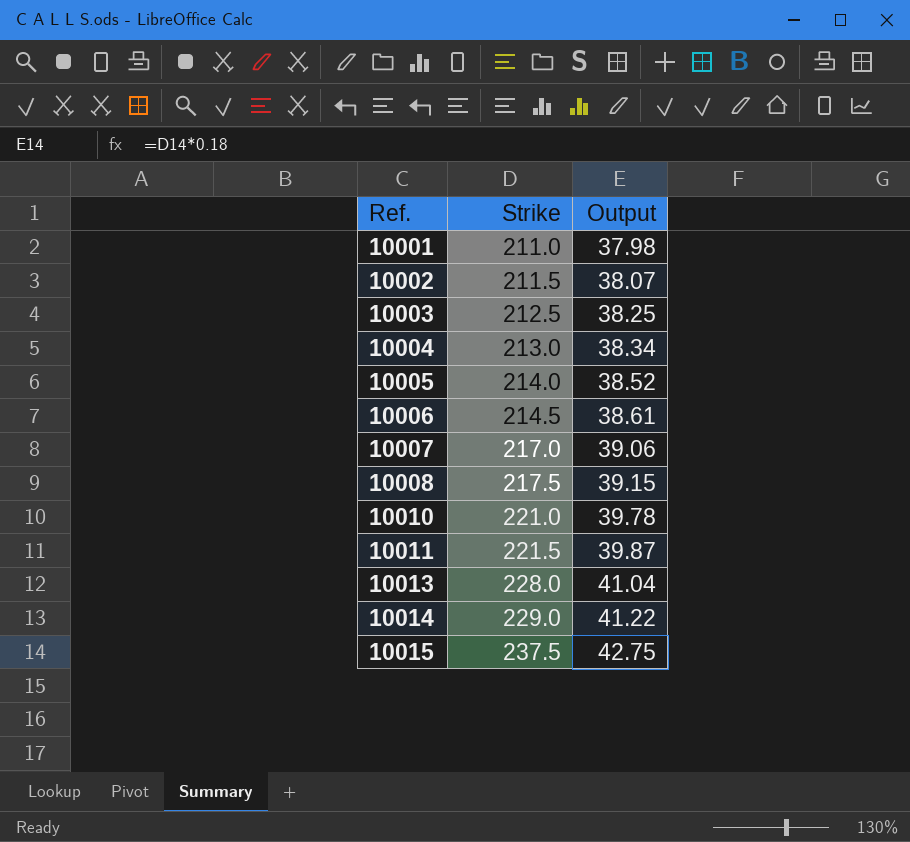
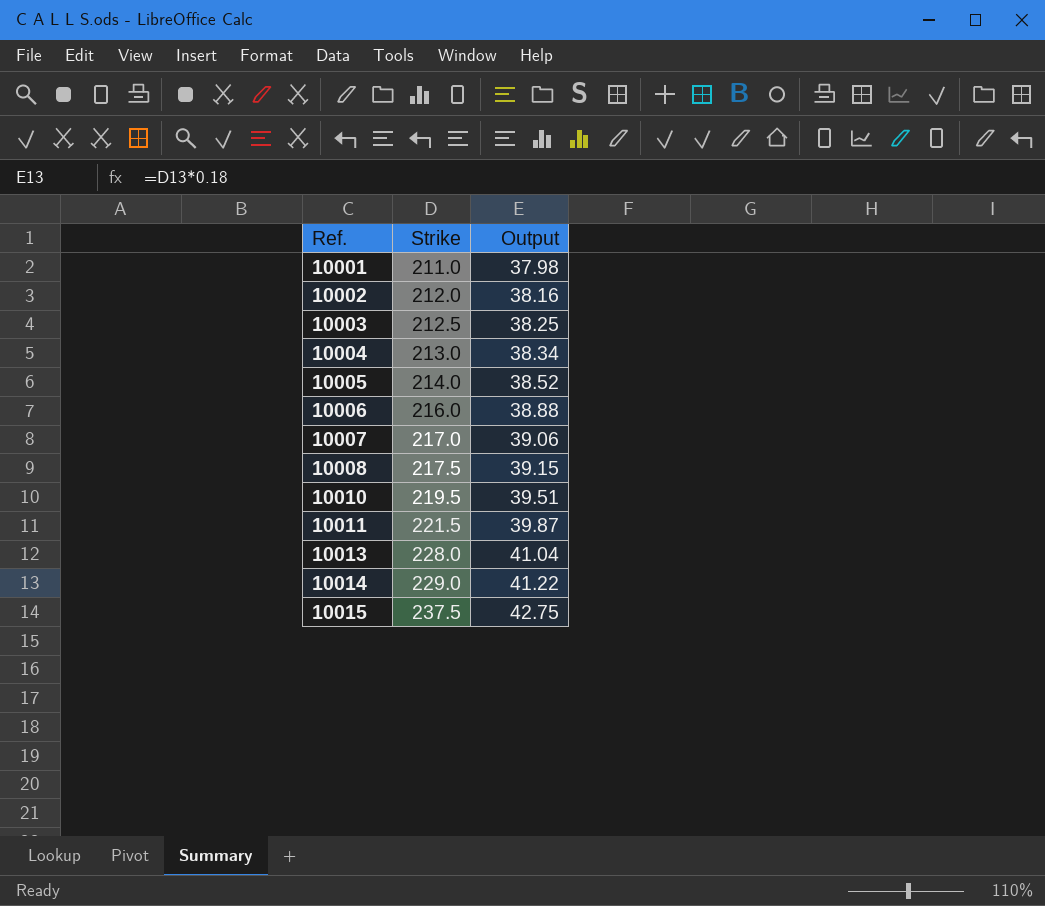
10002 | Strike: 211.5 -> 212.0
10002 | Output: 38.07 -> 38.16
10006 | Strike: 214.5 -> 216.0
10006 | Output: 38.61 -> 38.88
10010 | Strike: 221.0 -> 219.5
10010 | Output: 39.78 -> 39.51

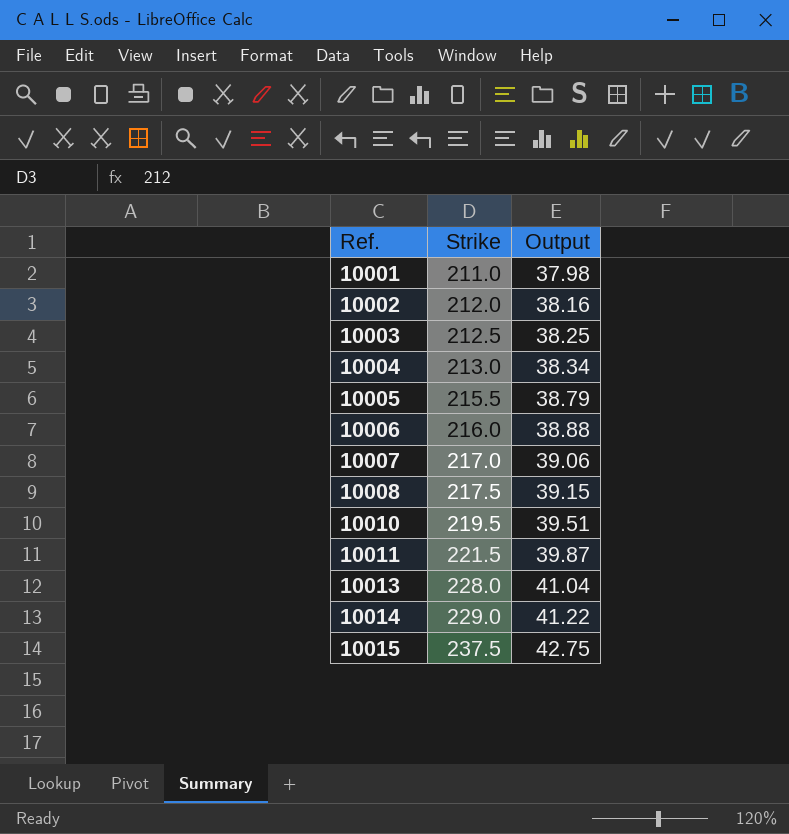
10005 | Strike: 214.0 -> 215.5
10005 | Output: 38.52 -> 38.79

